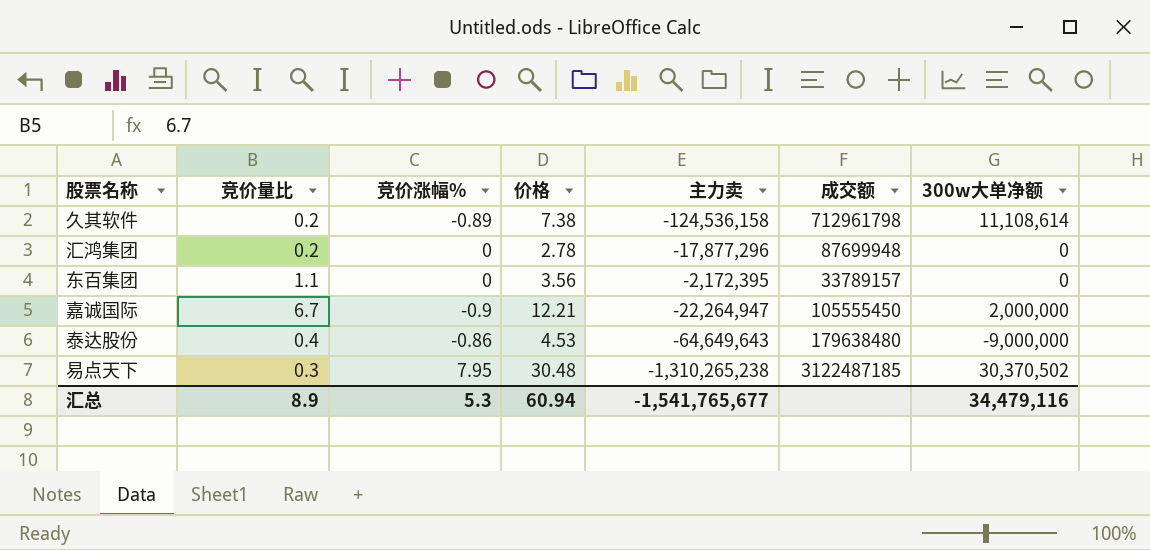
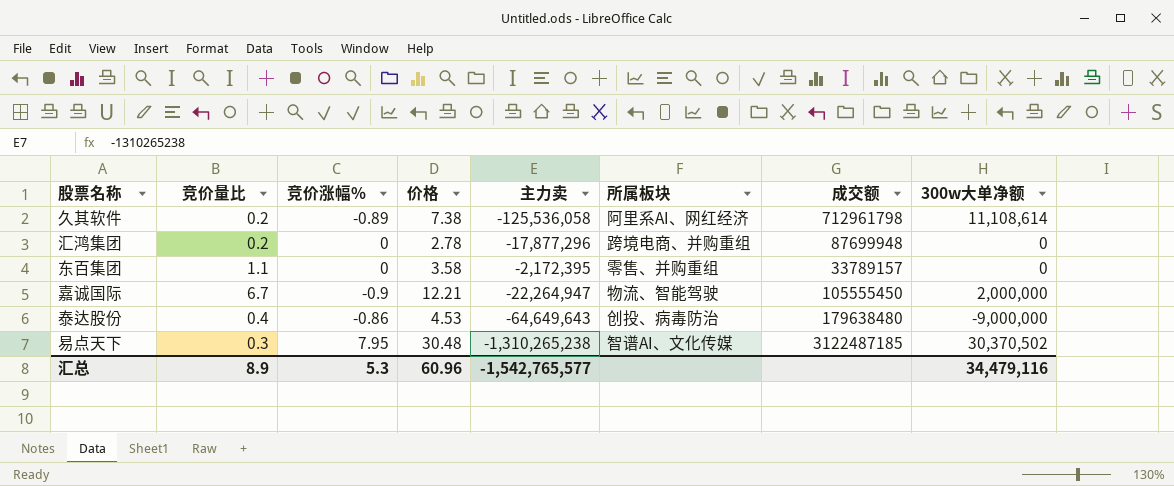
column 所属板块 | position: none -> 6
久其软件 | 主力卖: -124,536,158 -> -125,536,058
东百集团 | 价格: 3.56 -> 3.58
汇总 | 价格: 60.94 -> 60.96
汇总 | 主力卖: -1,541,765,677 -> -1,542,765,577

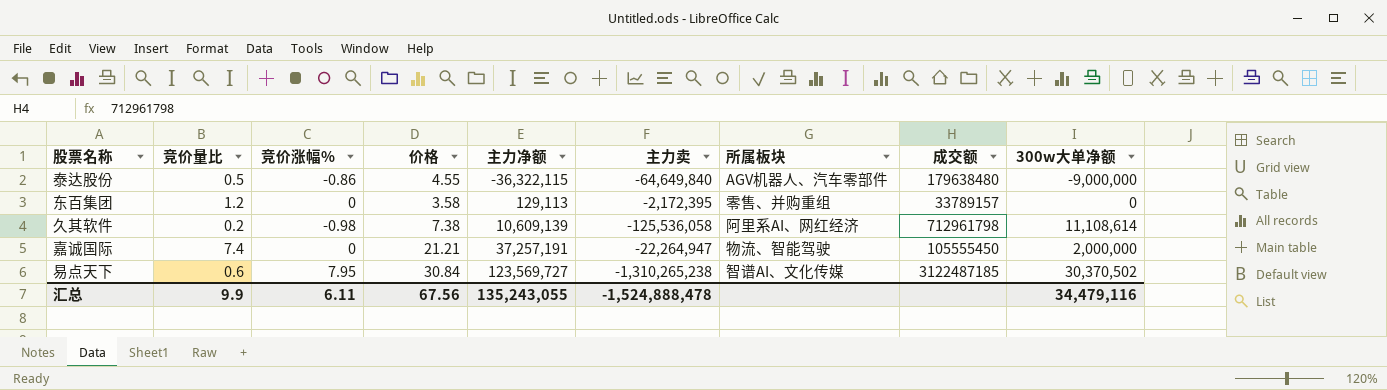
row order: none -> 主力净额 ascending
column 主力净额 | position: none -> 5
row 汇鸿集团: 0.2 | 0 | 2.78 | -17,877,296 | 跨境电商、并购重组 | 87699948 | 0 -> none
泰达股份 | 竞价量比: 0.4 -> 0.5
泰达股份 | 价格: 4.53 -> 4.55
泰达股份 | 主力卖: -64,649,643 -> -64,649,840
泰达股份 | 所属板块: 创投、病毒防治 -> AGV机器人、汽车零部件
东百集团 | 竞价量比: 1.1 -> 1.2
久其软件 | 竞价涨幅%: -0.89 -> -0.98
嘉诚国际 | 竞价量比: 6.7 -> 7.4
嘉诚国际 | 竞价涨幅%: -0.9 -> 0
嘉诚国际 | 价格: 12.21 -> 21.21
易点天下 | 竞价量比: 0.3 -> 0.6
易点天下 | 价格: 30.48 -> 30.84
汇总 | 竞价量比: 8.9 -> 9.9
汇总 | 竞价涨幅%: 5.3 -> 6.11
汇总 | 价格: 60.96 -> 67.56
汇总 | 主力卖: -1,542,765,577 -> -1,524,888,478

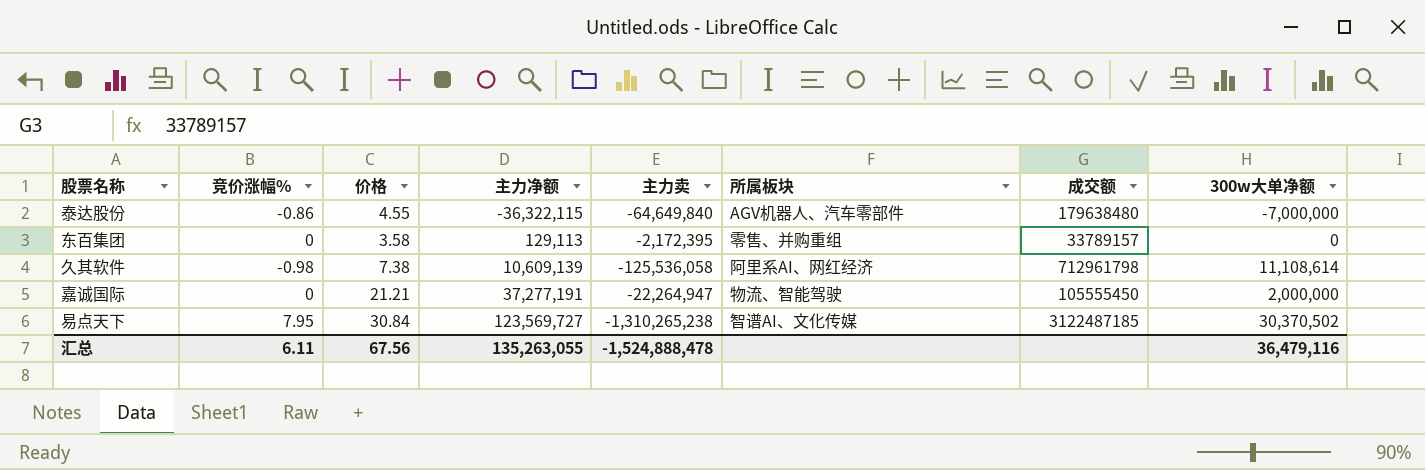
column 竞价量比 | position: 2 -> none
泰达股份 | 300w大单净额: -9,000,000 -> -7,000,000
嘉诚国际 | 主力净额: 37,257,191 -> 37,277,191
汇总 | 主力净额: 135,243,055 -> 135,263,055
汇总 | 300w大单净额: 34,479,116 -> 36,479,116

